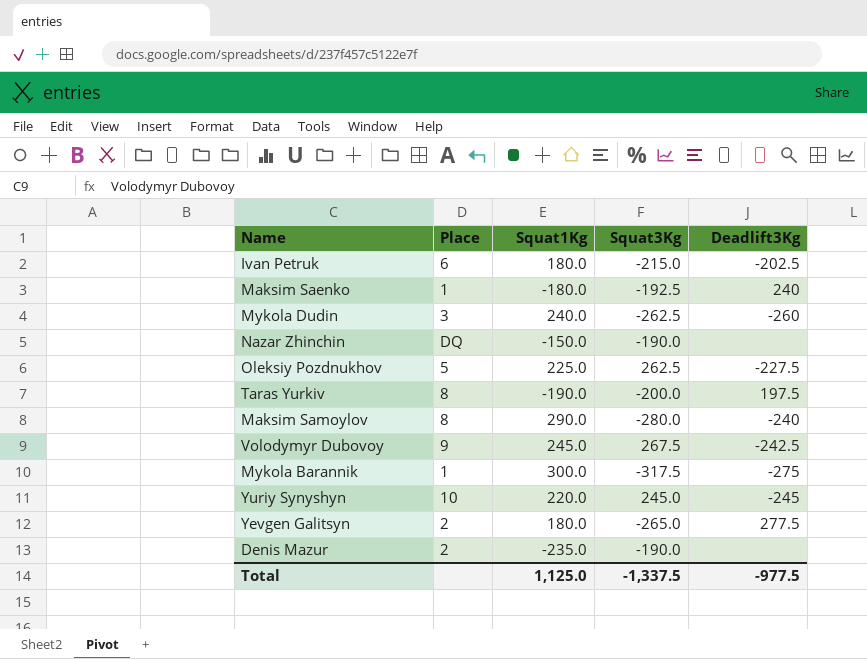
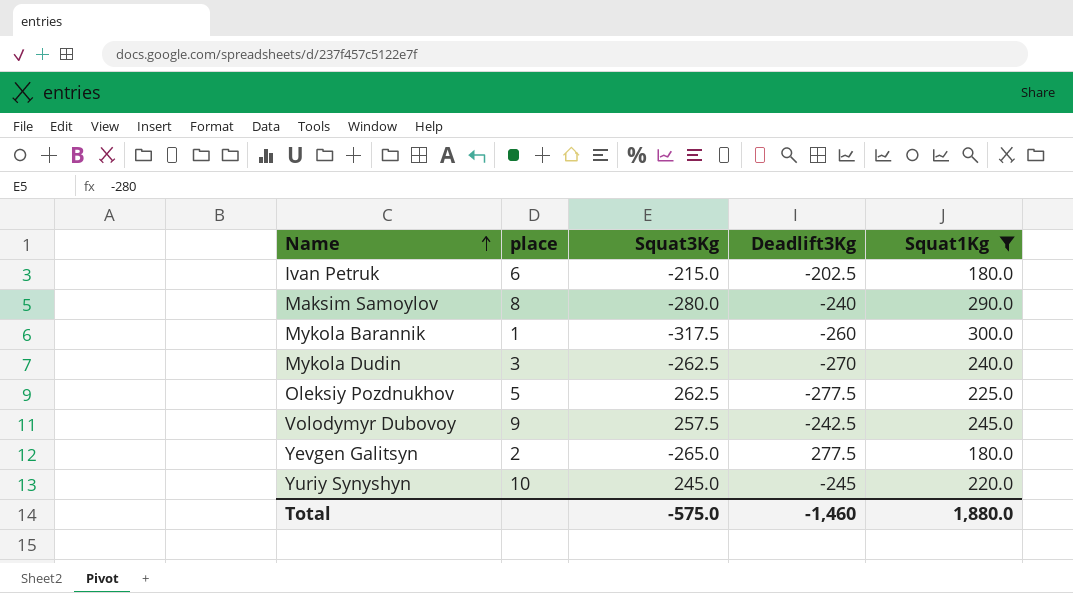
filter: none -> Squat1Kg >= 180.0
row order: none -> Name ascending
column name: Place -> place
column Squat1Kg | position: 3 -> 5
Mykola Barannik | Deadlift3Kg: -275 -> -260
Mykola Dudin | Deadlift3Kg: -260 -> -270
Oleksiy Pozdnukhov | Deadlift3Kg: -227.5 -> -277.5
Volodymyr Dubovoy | Squat3Kg: 267.5 -> 257.5
Total | Squat3Kg: -1,337.5 -> -575.0
Total | Deadlift3Kg: -977.5 -> -1,460
Total | Squat1Kg: 1,125.0 -> 1,880.0

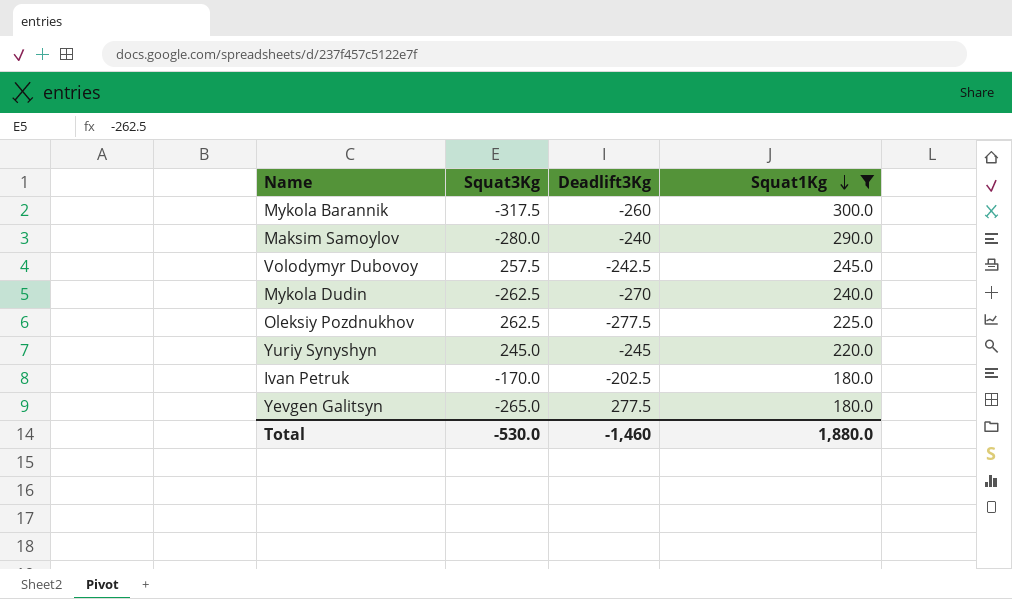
row order: Name ascending -> Squat1Kg descending
column place | position: 2 -> none
Ivan Petruk | Squat3Kg: -215.0 -> -170.0
Total | Squat3Kg: -575.0 -> -530.0

